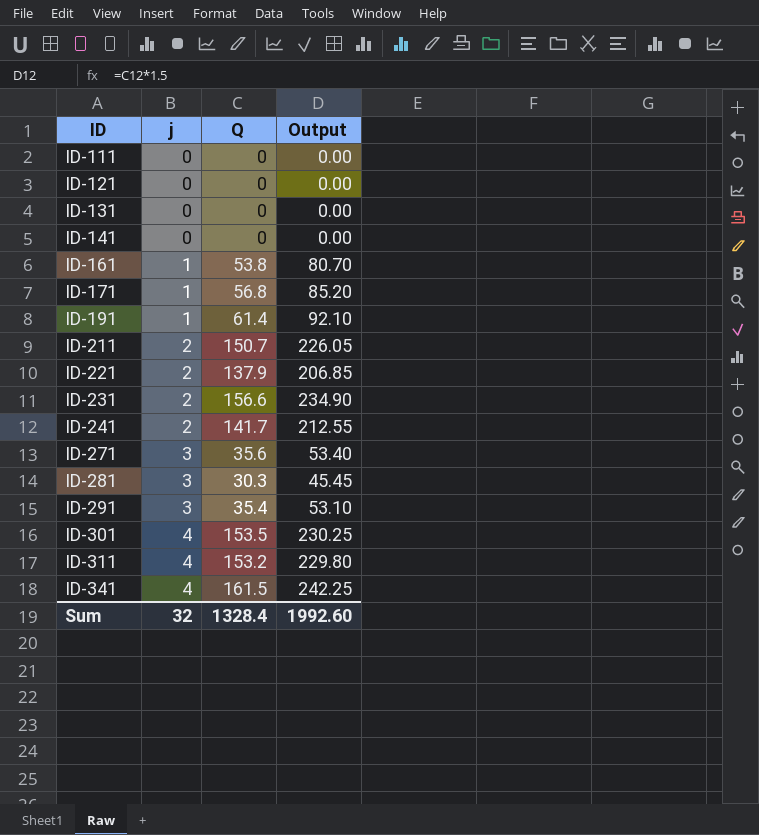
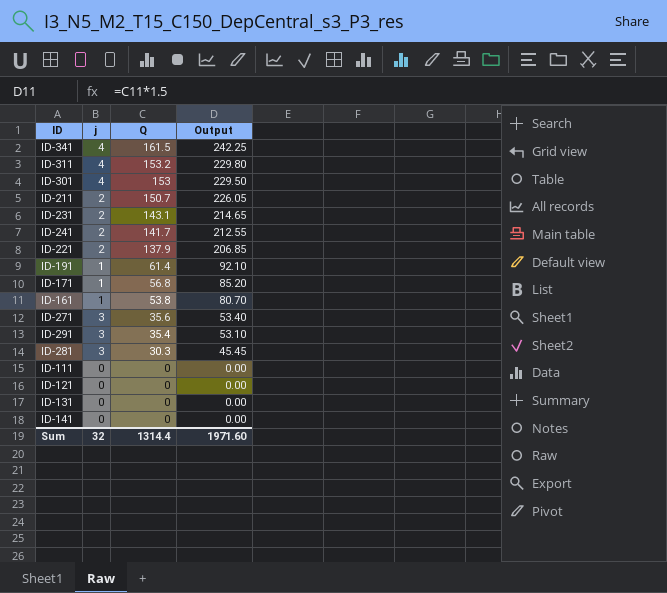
row order: ID ascending -> Q descending
ID-301 | Q: 153.5 -> 153
ID-301 | Output: 230.25 -> 229.50
ID-231 | Q: 156.6 -> 143.1
ID-231 | Output: 234.90 -> 214.65
Sum | Q: 1328.4 -> 1314.4
Sum | Output: 1992.60 -> 1971.60

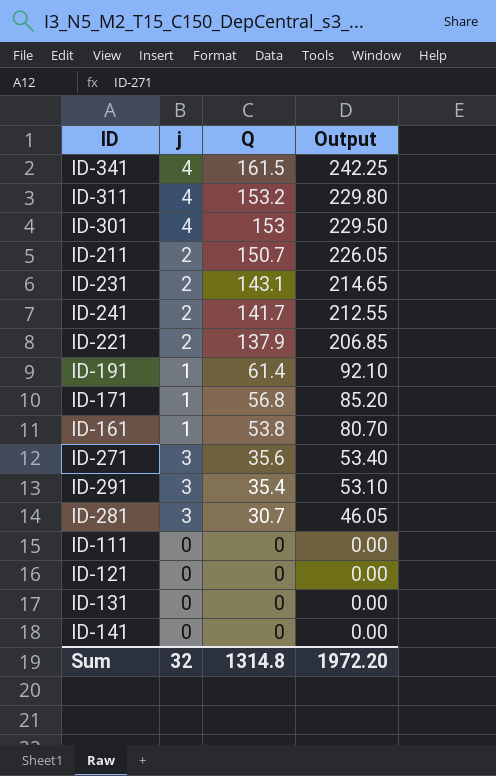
ID-281 | Q: 30.3 -> 30.7
ID-281 | Output: 45.45 -> 46.05
Sum | Q: 1314.4 -> 1314.8
Sum | Output: 1971.60 -> 1972.20

